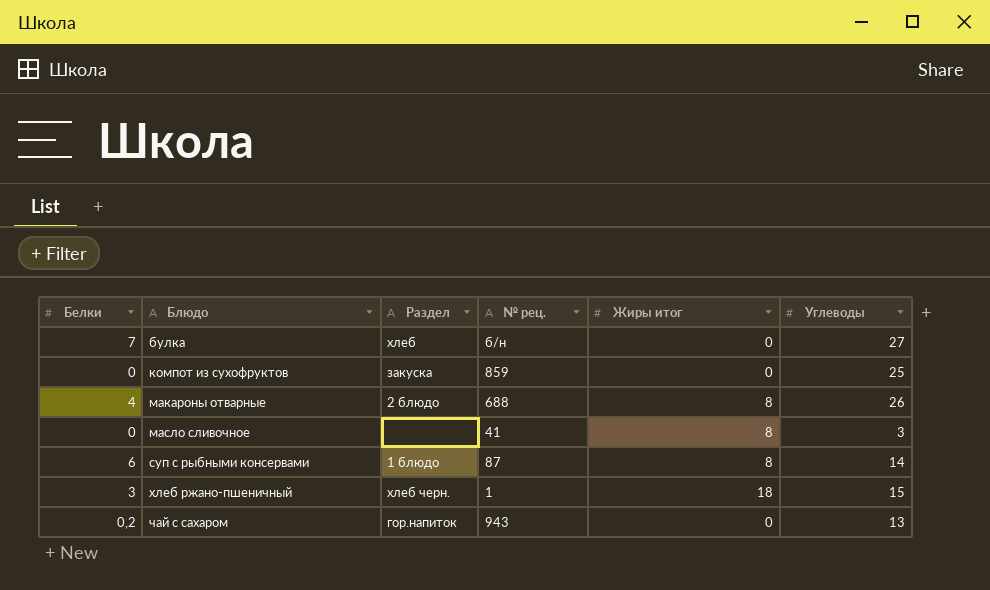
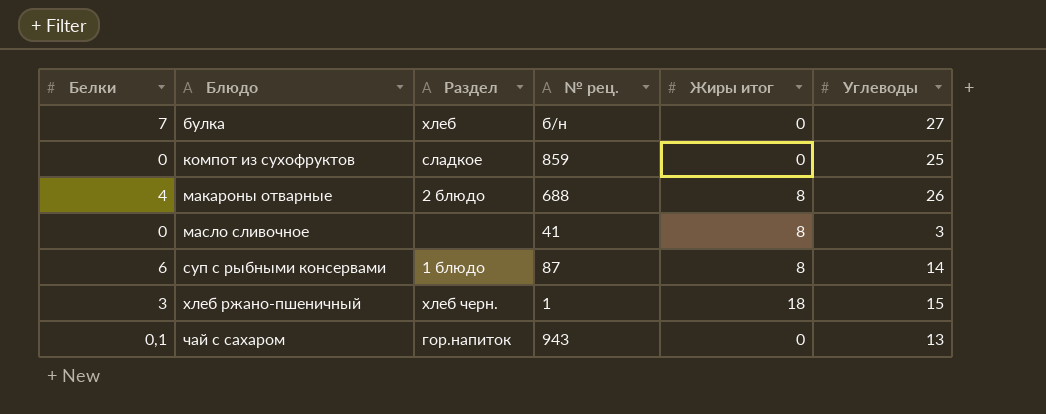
компот из сухофруктов | Раздел: закуска -> сладкое
чай с сахаром | Белки: 0,2 -> 0,1

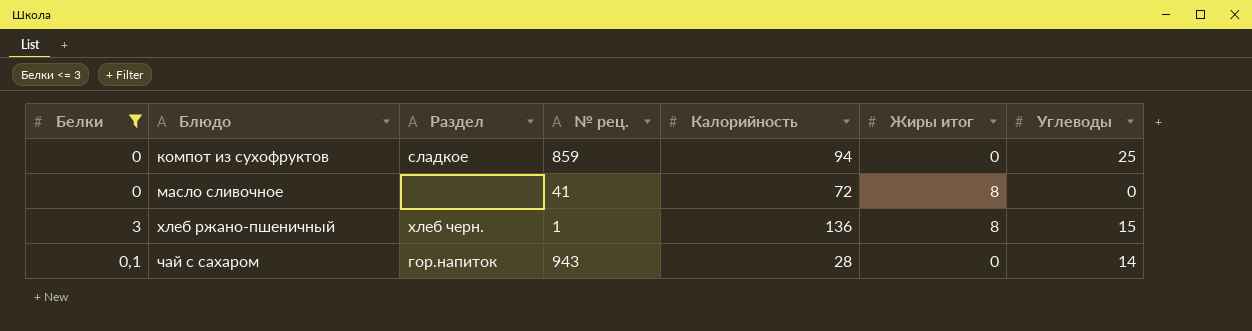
filter: none -> Белки <= 3
column Калорийность | position: none -> 5
масло сливочное | Углеводы: 3 -> 0
хлеб ржано-пшеничный | Жиры итог: 18 -> 8
чай с сахаром | Углеводы: 13 -> 14

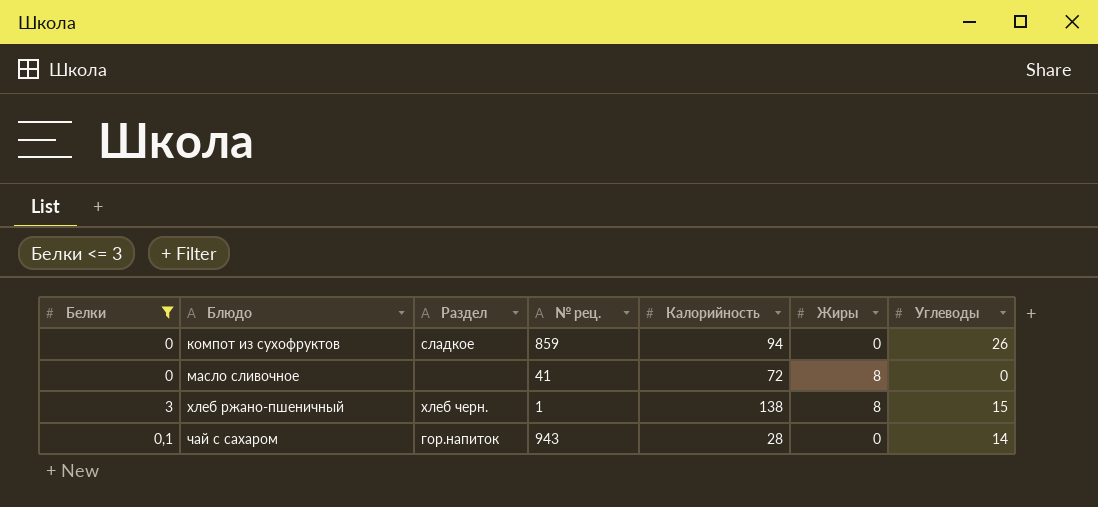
column name: Жиры итог -> Жиры
компот из сухофруктов | Углеводы: 25 -> 26
хлеб ржано-пшеничный | Калорийность: 136 -> 138

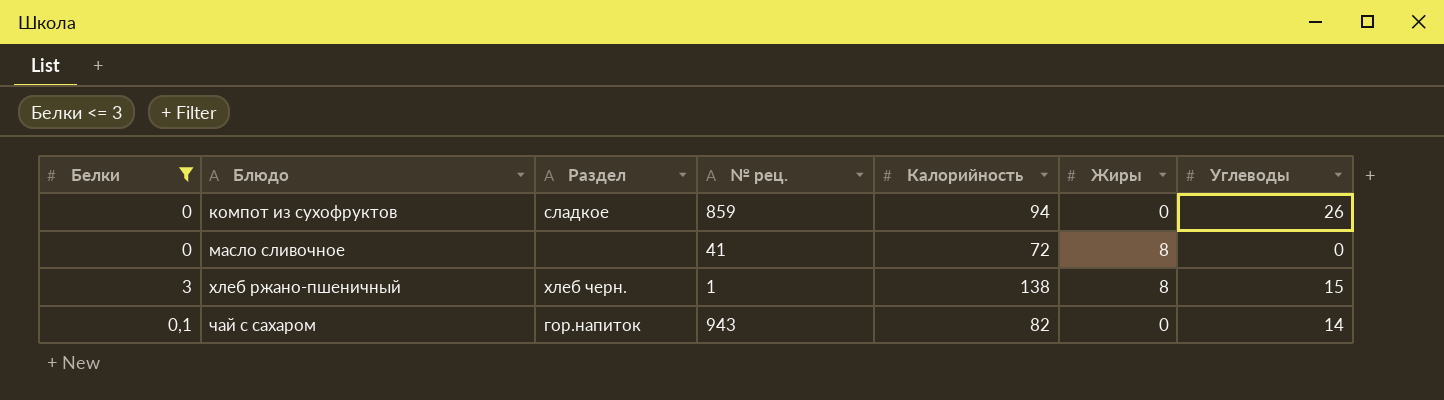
чай с сахаром | Калорийность: 28 -> 82

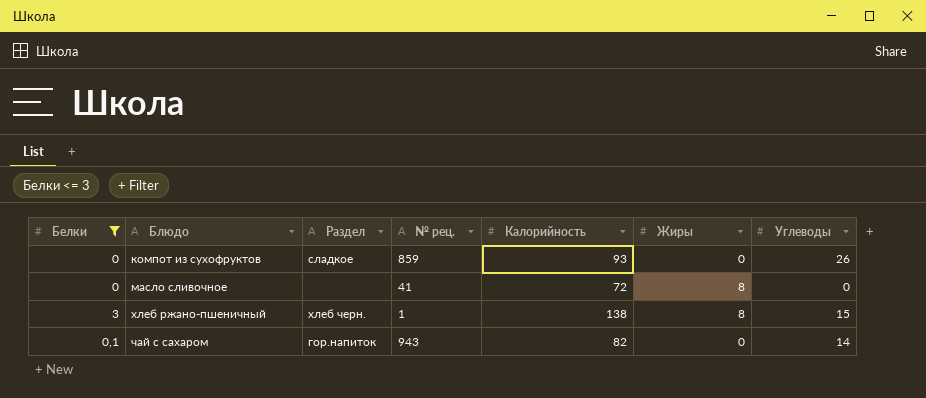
компот из сухофруктов | Калорийность: 94 -> 93

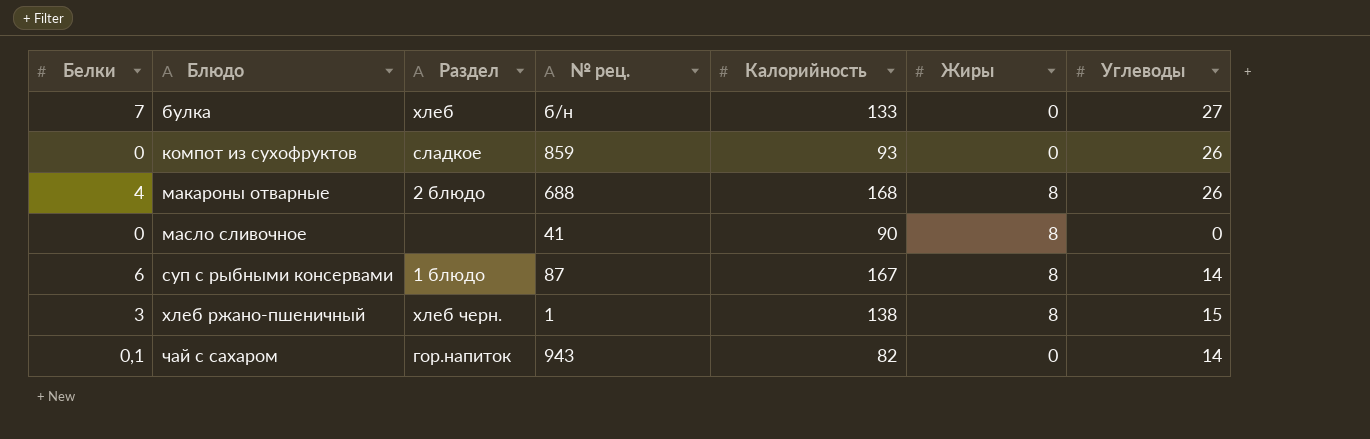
filter: Белки <= 3 -> none
масло сливочное | Калорийность: 72 -> 90

